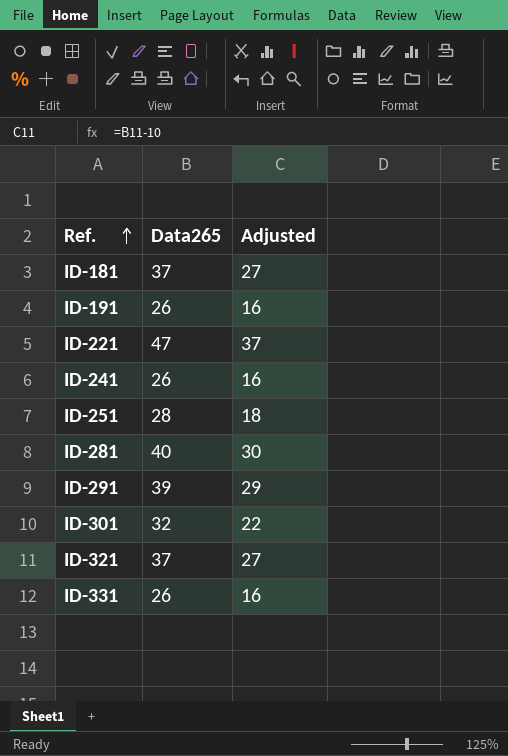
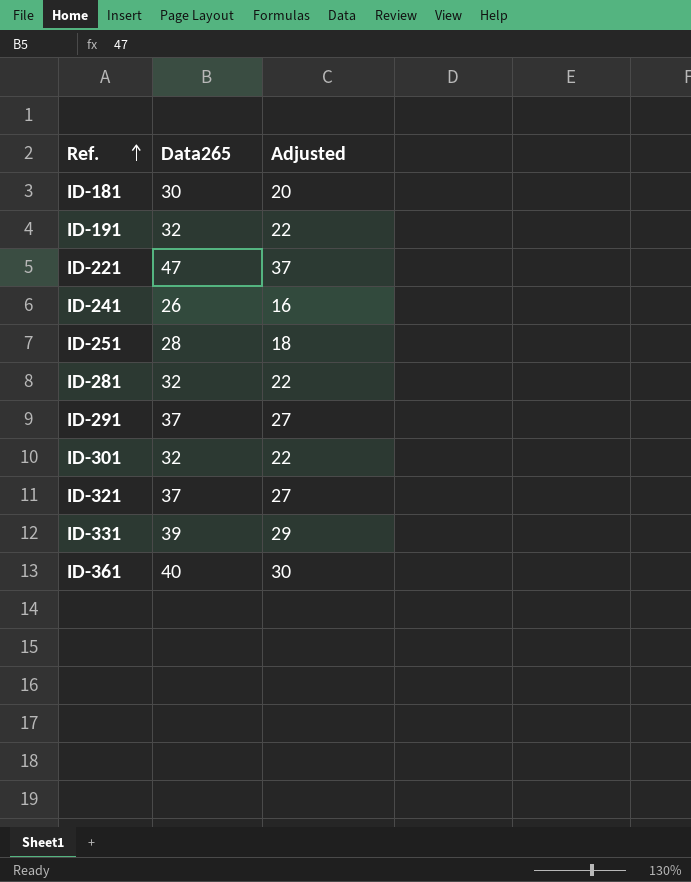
ID-181 | Data265: 37 -> 30
ID-181 | Adjusted: 27 -> 20
ID-191 | Data265: 26 -> 32
ID-191 | Adjusted: 16 -> 22
ID-281 | Data265: 40 -> 32
ID-281 | Adjusted: 30 -> 22
ID-291 | Data265: 39 -> 37
ID-291 | Adjusted: 29 -> 27
ID-331 | Data265: 26 -> 39
ID-331 | Adjusted: 16 -> 29
row ID-361: none -> 40 | 30

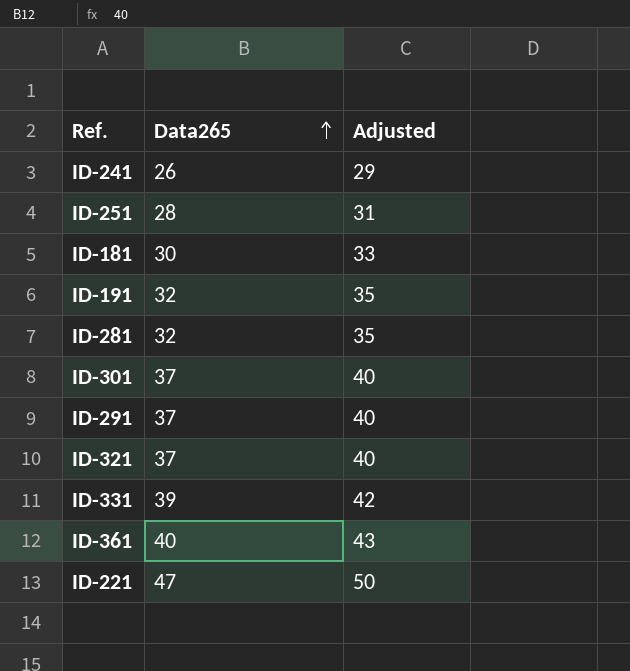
row order: Ref. ascending -> Data265 ascending
column Adjusted | formula: [Data265] - 10 -> [Data265] + 3
ID-301 | Data265: 32 -> 37

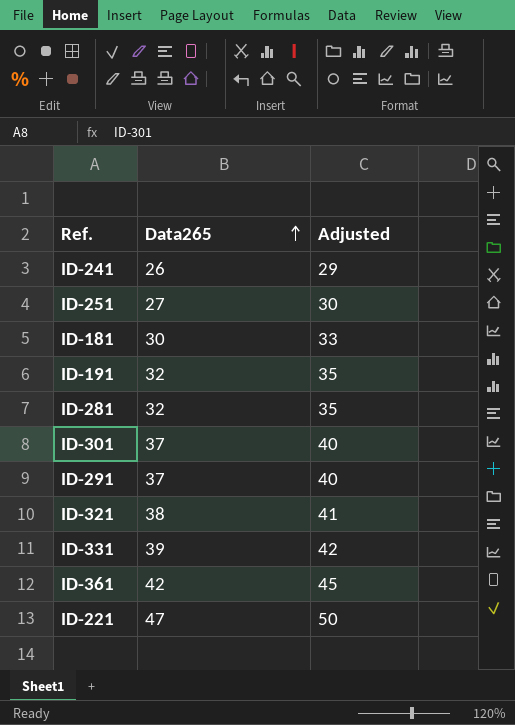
ID-251 | Data265: 28 -> 27
ID-251 | Adjusted: 31 -> 30
ID-321 | Data265: 37 -> 38
ID-321 | Adjusted: 40 -> 41
ID-361 | Data265: 40 -> 42
ID-361 | Adjusted: 43 -> 45

